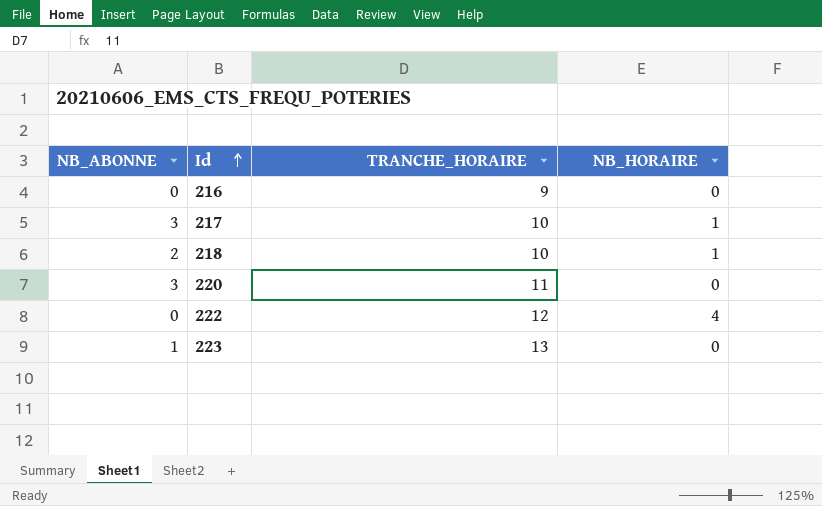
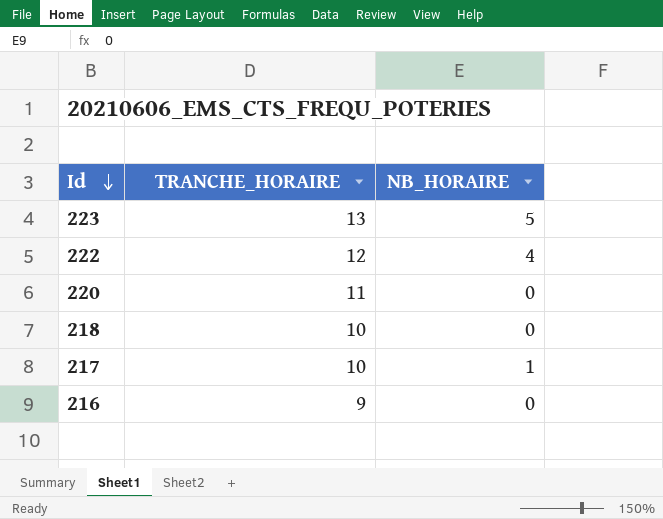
row order: Id ascending -> Id descending
column NB_ABONNE | position: 1 -> none
223 | NB_HORAIRE: 0 -> 5
218 | NB_HORAIRE: 1 -> 0

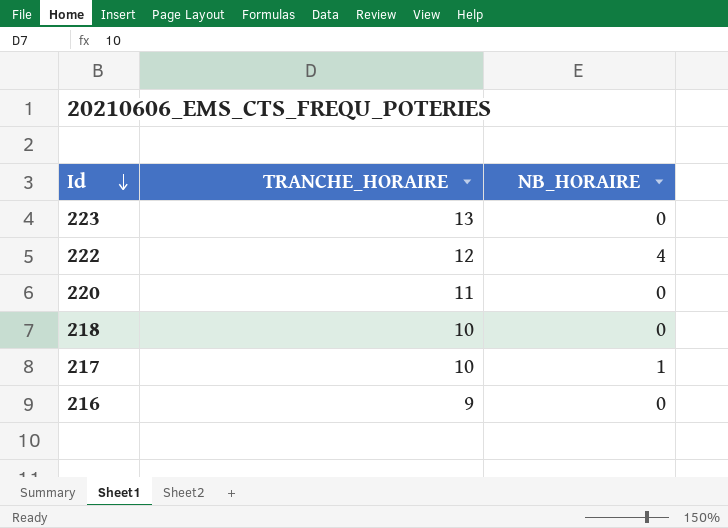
223 | NB_HORAIRE: 5 -> 0

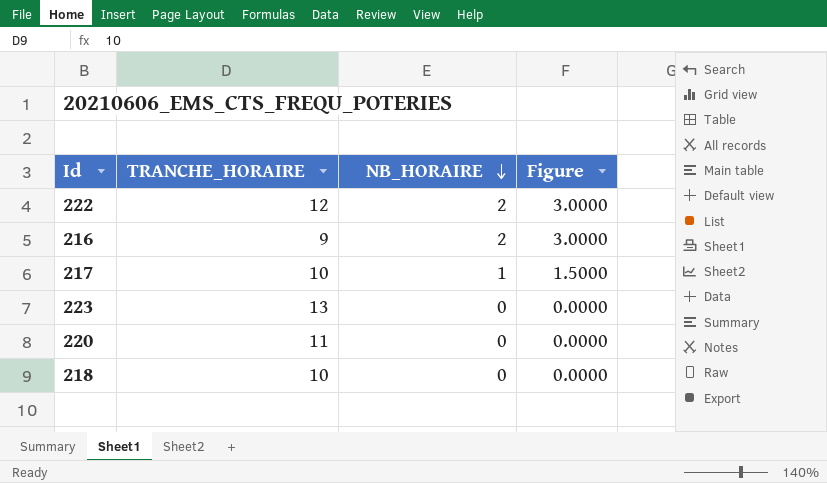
row order: Id descending -> NB_HORAIRE descending
column Figure | formula: none -> [NB_HORAIRE] * 1.5
222 | NB_HORAIRE: 4 -> 2
216 | NB_HORAIRE: 0 -> 2

